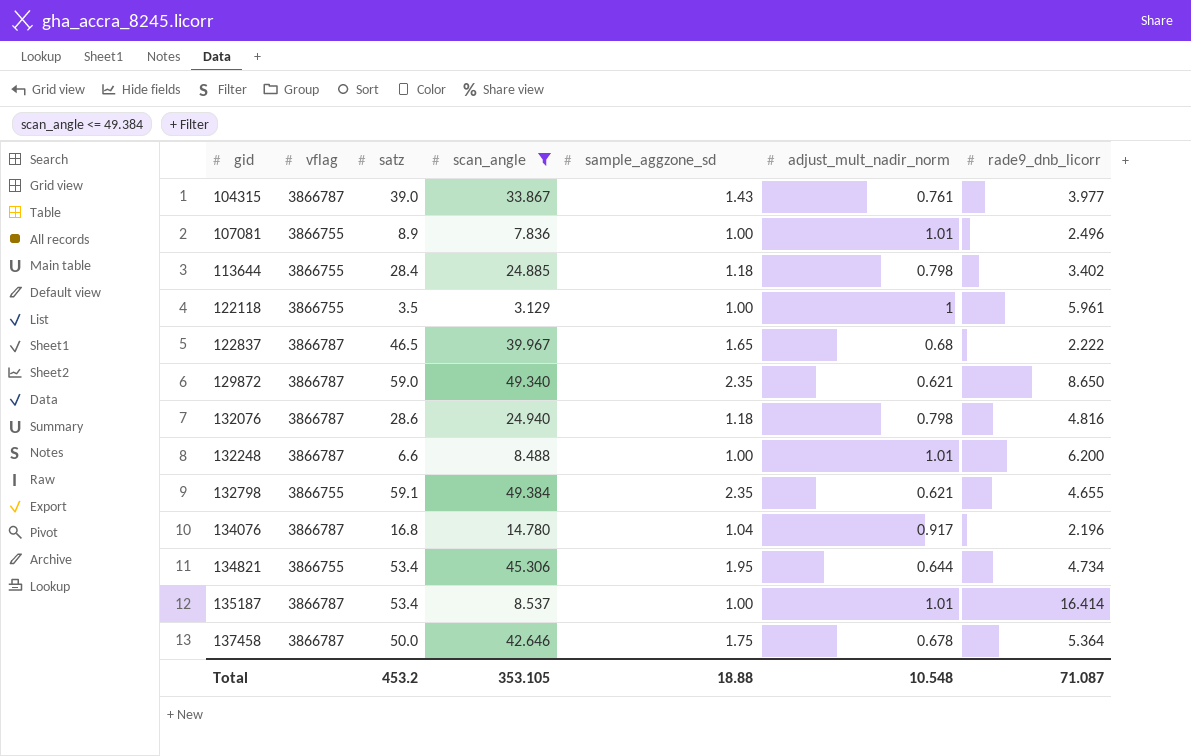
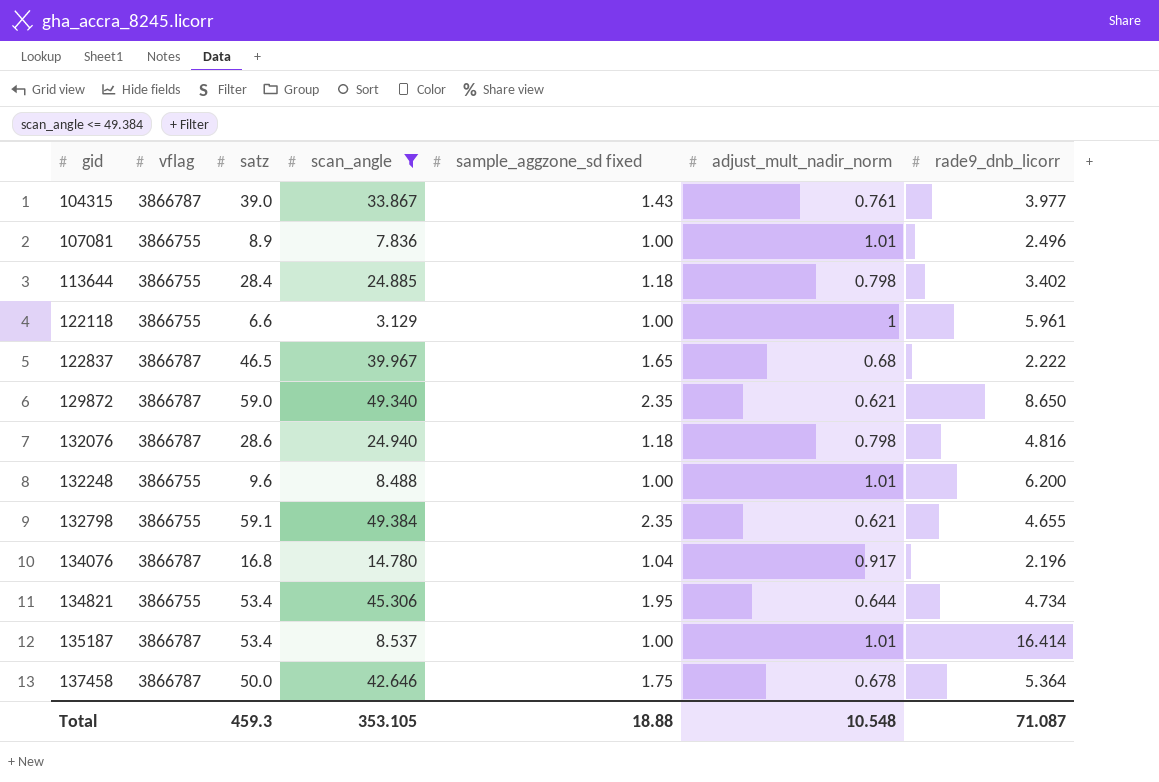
column name: sample_aggzone_sd -> sample_aggzone_sd fixed
122118 | satz: 3.5 -> 6.6
132248 | vflag: 3866787 -> 3866755
132248 | satz: 6.6 -> 9.6
Total | satz: 453.2 -> 459.3

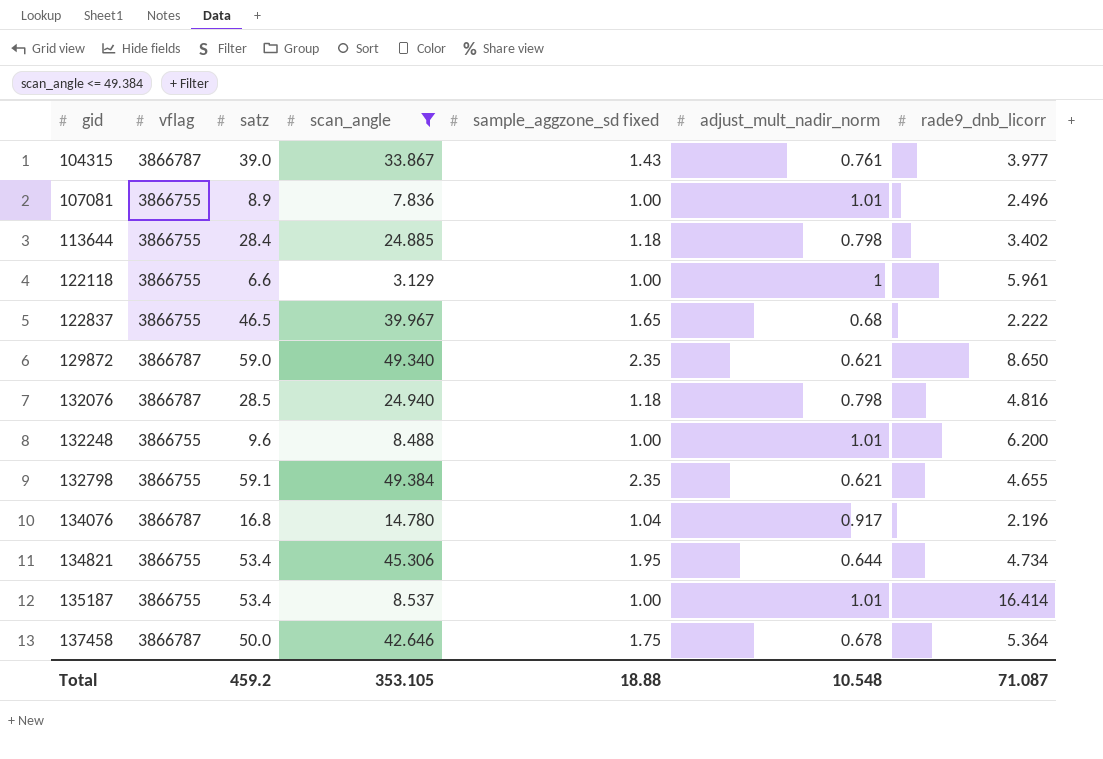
122837 | vflag: 3866787 -> 3866755
132076 | satz: 28.6 -> 28.5
135187 | vflag: 3866787 -> 3866755
Total | satz: 459.3 -> 459.2

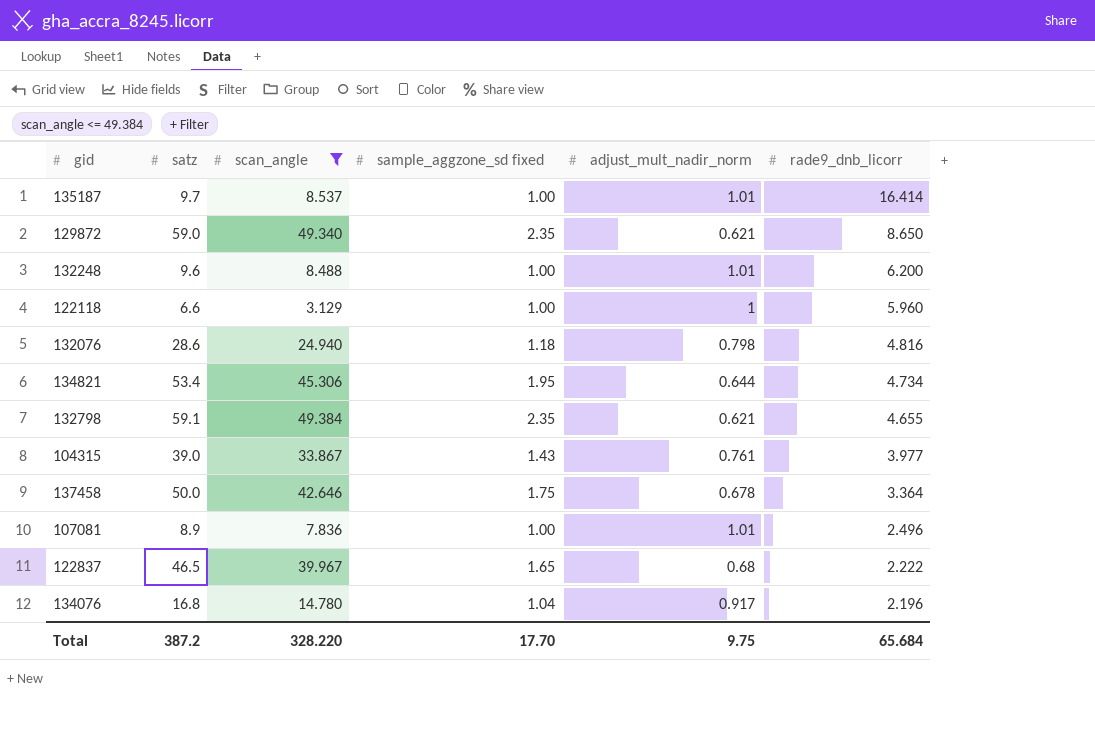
row order: gid ascending -> rade9_dnb_licorr descending
column vflag | position: 2 -> none
row 113644: 3866755 | 28.4 | 24.885 | 1.18 | 0.798 | 3.402 -> none
135187 | satz: 53.4 -> 9.7
122118 | rade9_dnb_licorr: 5.961 -> 5.960
132076 | satz: 28.5 -> 28.6
137458 | rade9_dnb_licorr: 5.364 -> 3.364
Total | satz: 459.2 -> 387.2
Total | scan_angle: 353.105 -> 328.220
Total | sample_aggzone_sd fixed: 18.88 -> 17.70
Total | adjust_mult_nadir_norm: 10.548 -> 9.75
Total | rade9_dnb_licorr: 71.087 -> 65.684

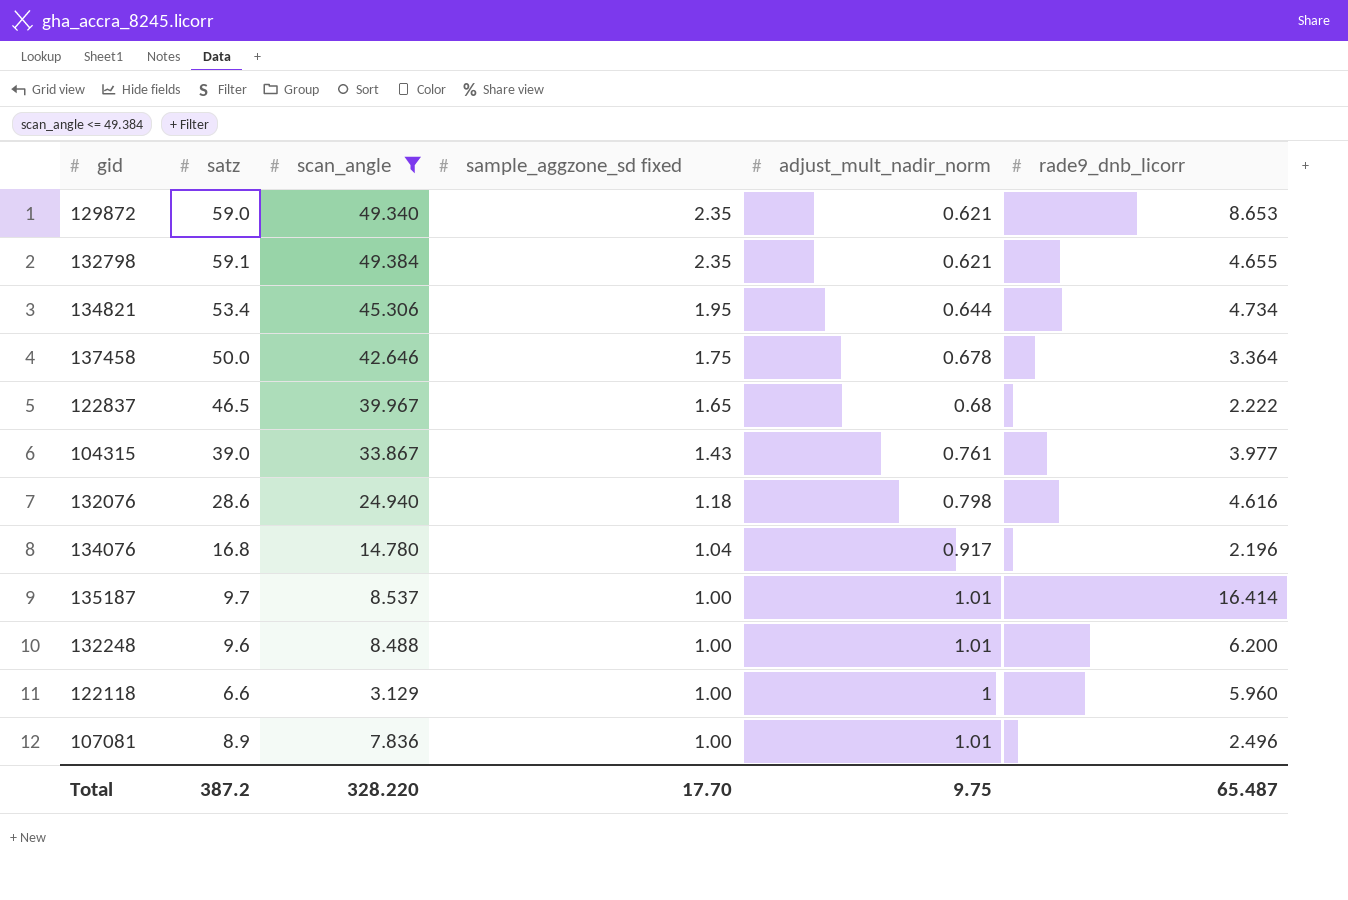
row order: rade9_dnb_licorr descending -> sample_aggzone_sd fixed descending
129872 | rade9_dnb_licorr: 8.650 -> 8.653
132076 | rade9_dnb_licorr: 4.816 -> 4.616
Total | rade9_dnb_licorr: 65.684 -> 65.487

